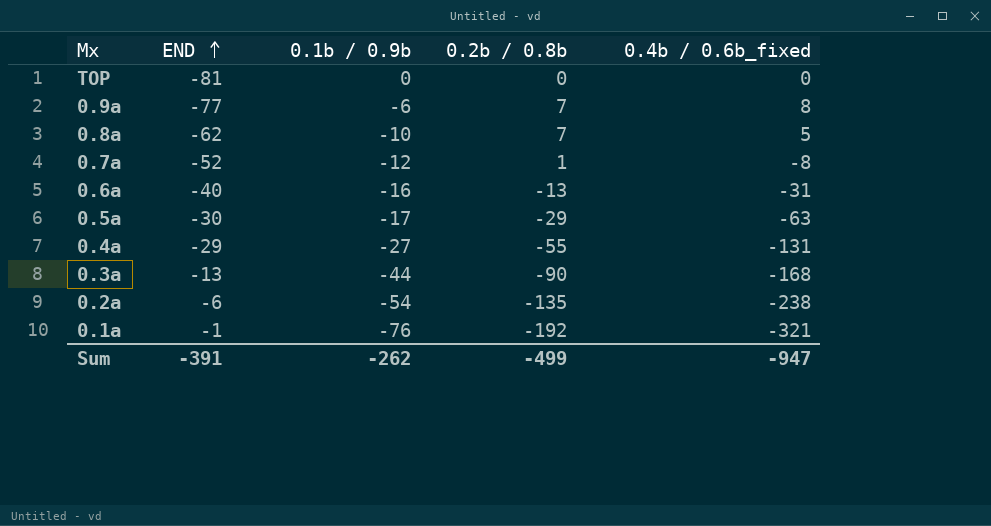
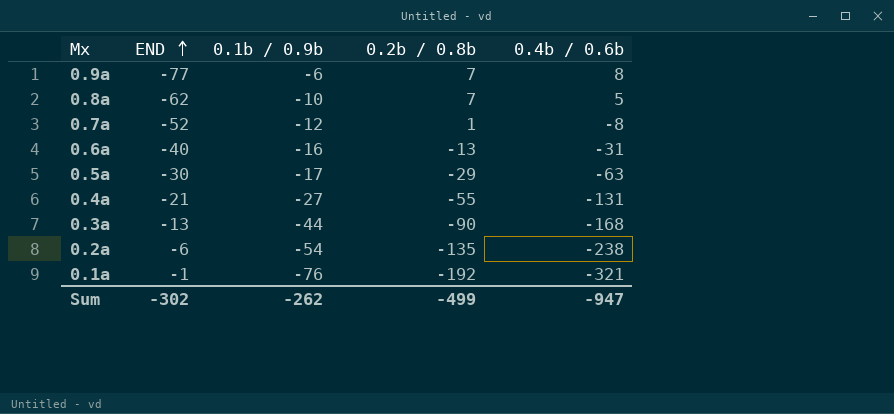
column name: 0.4b / 0.6b_fixed -> 0.4b / 0.6b
row TOP: -81 | 0 | 0 | 0 -> none
0.4a | END: -29 -> -21
Sum | END: -391 -> -302

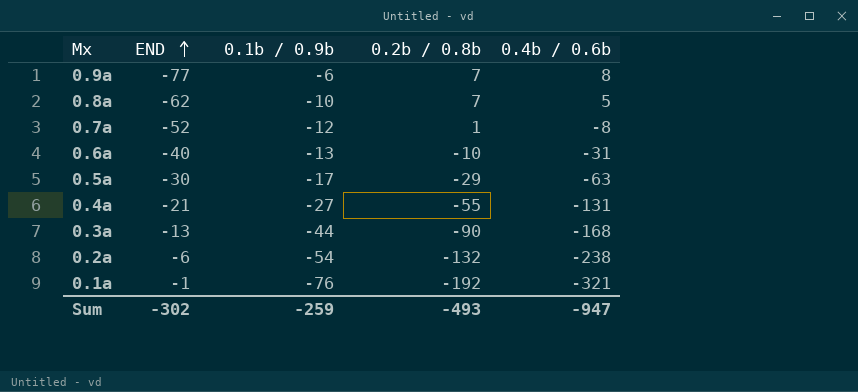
0.6a | 0.1b / 0.9b: -16 -> -13
0.6a | 0.2b / 0.8b: -13 -> -10
0.2a | 0.2b / 0.8b: -135 -> -132
Sum | 0.1b / 0.9b: -262 -> -259
Sum | 0.2b / 0.8b: -499 -> -493

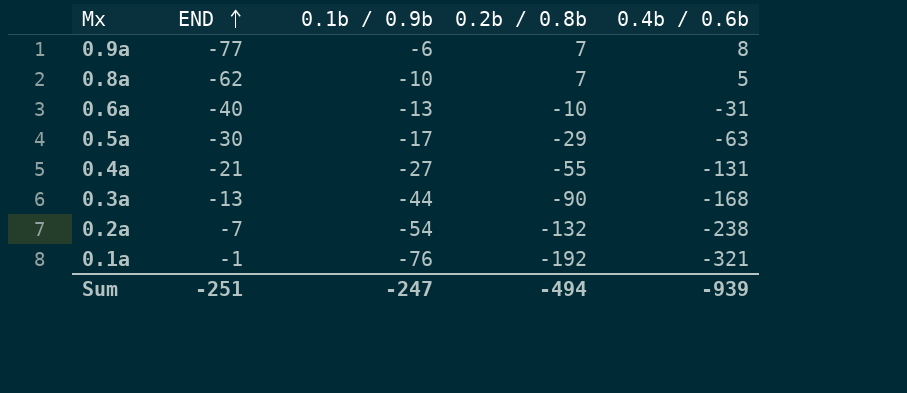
row 0.7a: -52 | -12 | 1 | -8 -> none
0.2a | END: -6 -> -7
Sum | END: -302 -> -251
Sum | 0.1b / 0.9b: -259 -> -247
Sum | 0.2b / 0.8b: -493 -> -494
Sum | 0.4b / 0.6b: -947 -> -939

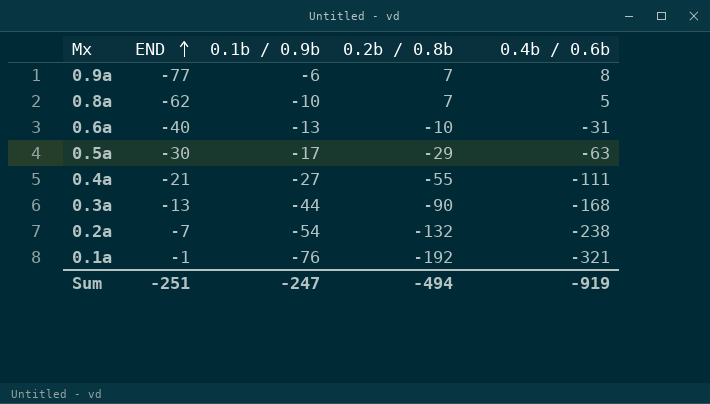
0.4a | 0.4b / 0.6b: -131 -> -111
Sum | 0.4b / 0.6b: -939 -> -919

